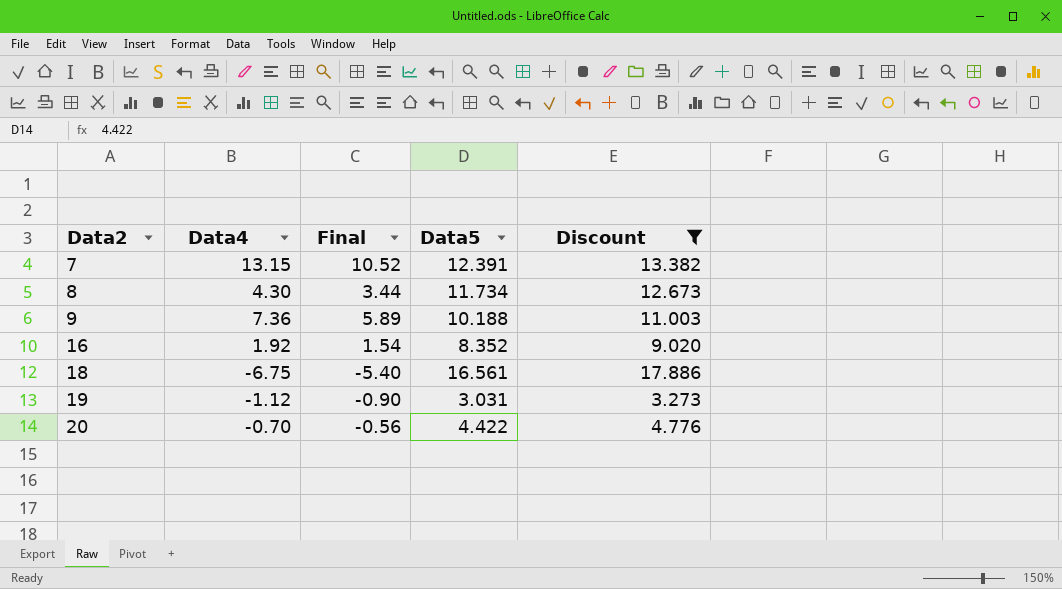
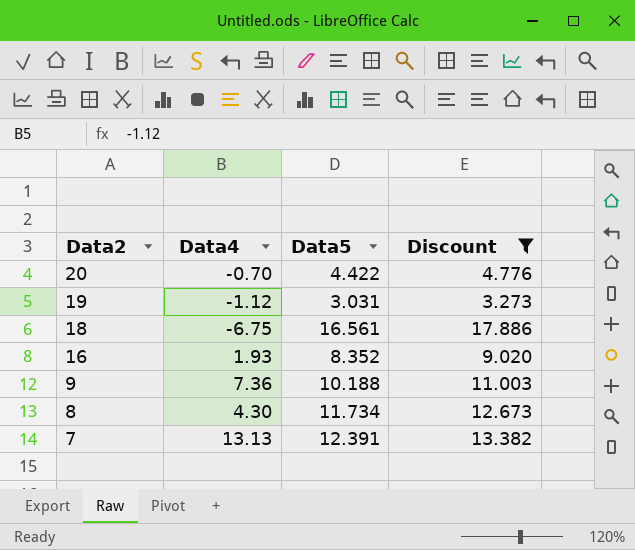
row order: Data2 ascending -> Data2 descending
column Final | formula: [Data4] * 0.8 -> none
16 | Data4: 1.92 -> 1.93
7 | Data4: 13.15 -> 13.13

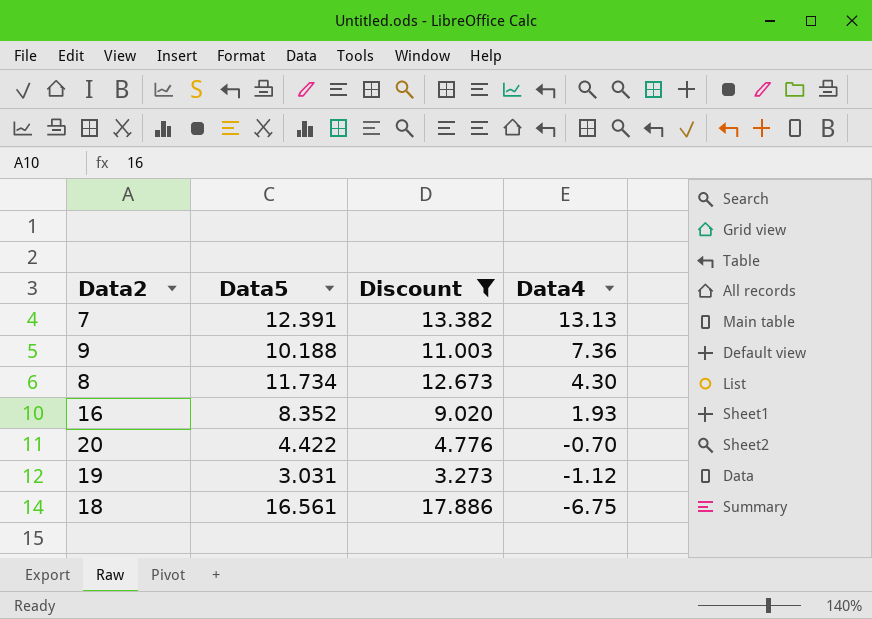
row order: Data2 descending -> Data4 descending
column Data4 | position: 2 -> 4

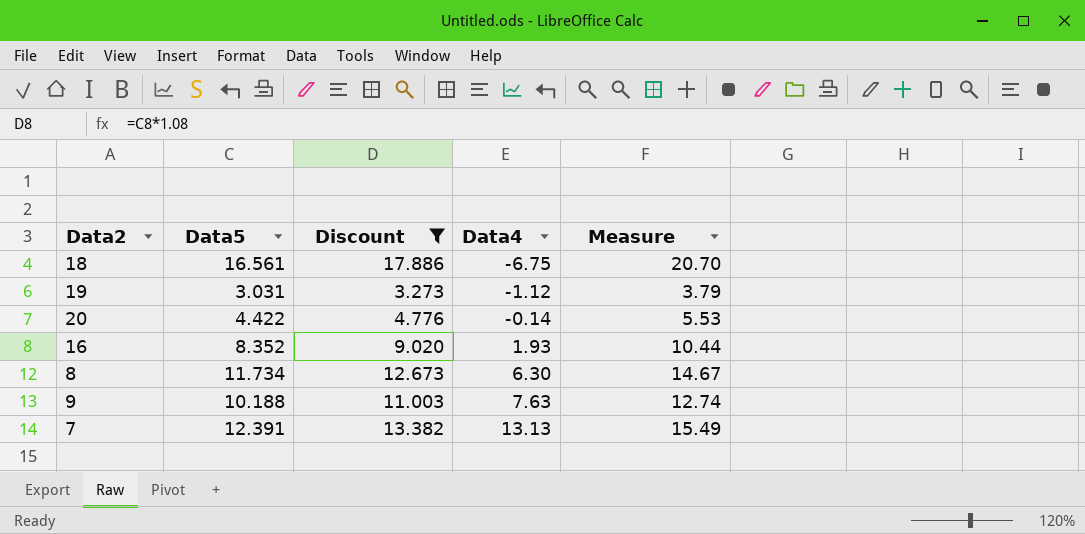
row order: Data4 descending -> Data4 ascending
column Measure | formula: none -> [Data5] * 1.25
20 | Data4: -0.70 -> -0.14
8 | Data4: 4.30 -> 6.30
9 | Data4: 7.36 -> 7.63

